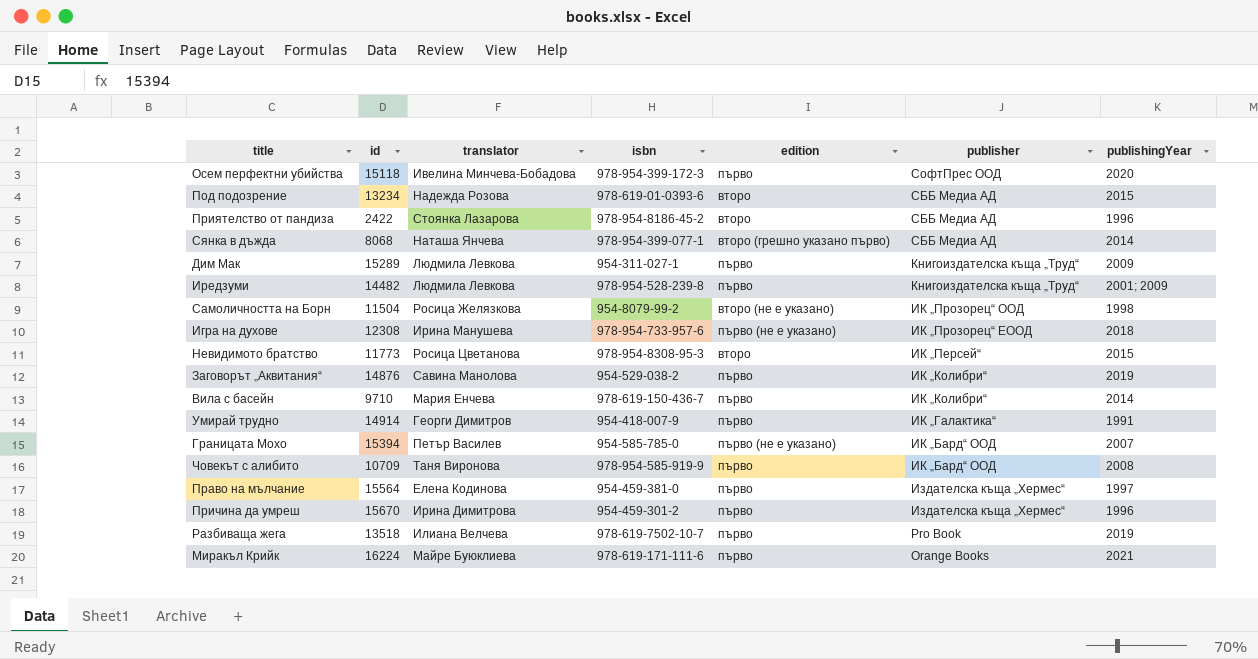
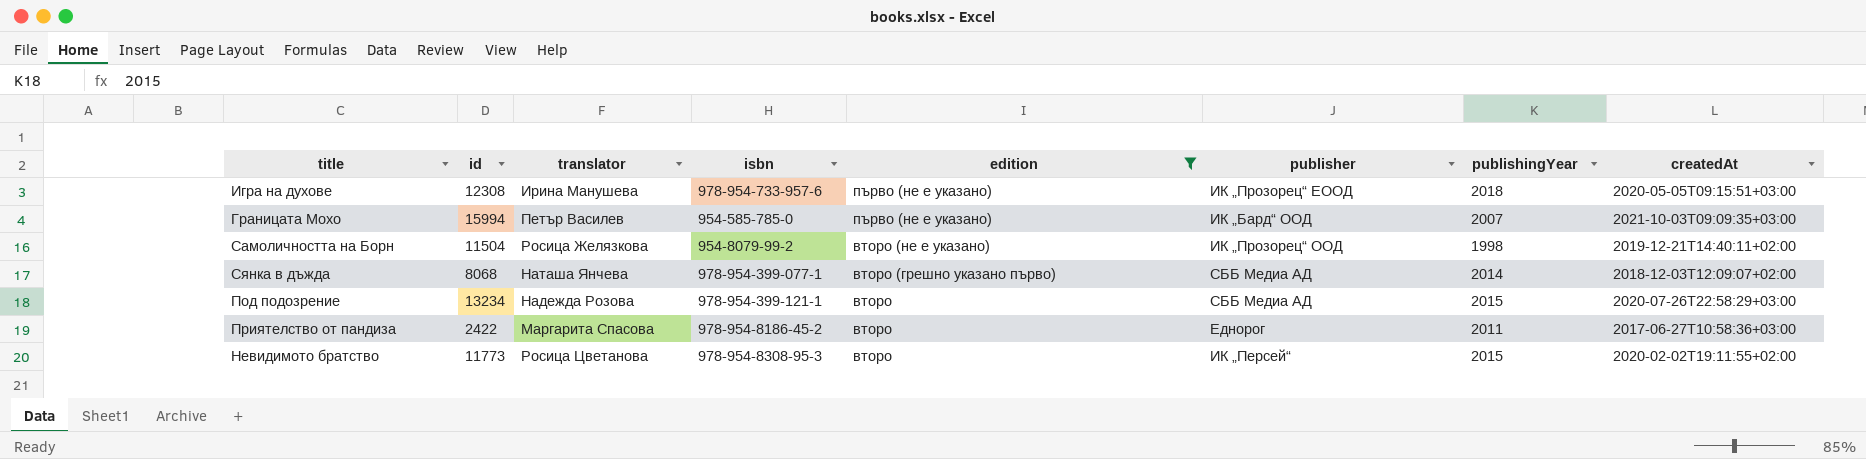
filter: none -> edition != първо
row order: publisher descending -> edition descending
column createdAt | position: none -> 8
Границата Мохо | id: 15394 -> 15994
Под подозрение | isbn: 978-619-01-0393-6 -> 978-954-399-121-1
Приятелство от пандиза | translator: Стоянка Лазарова -> Маргарита Спасова
Приятелство от пандиза | publisher: СББ Медиа АД -> Еднорог
Приятелство от пандиза | publishingYear: 1996 -> 2011

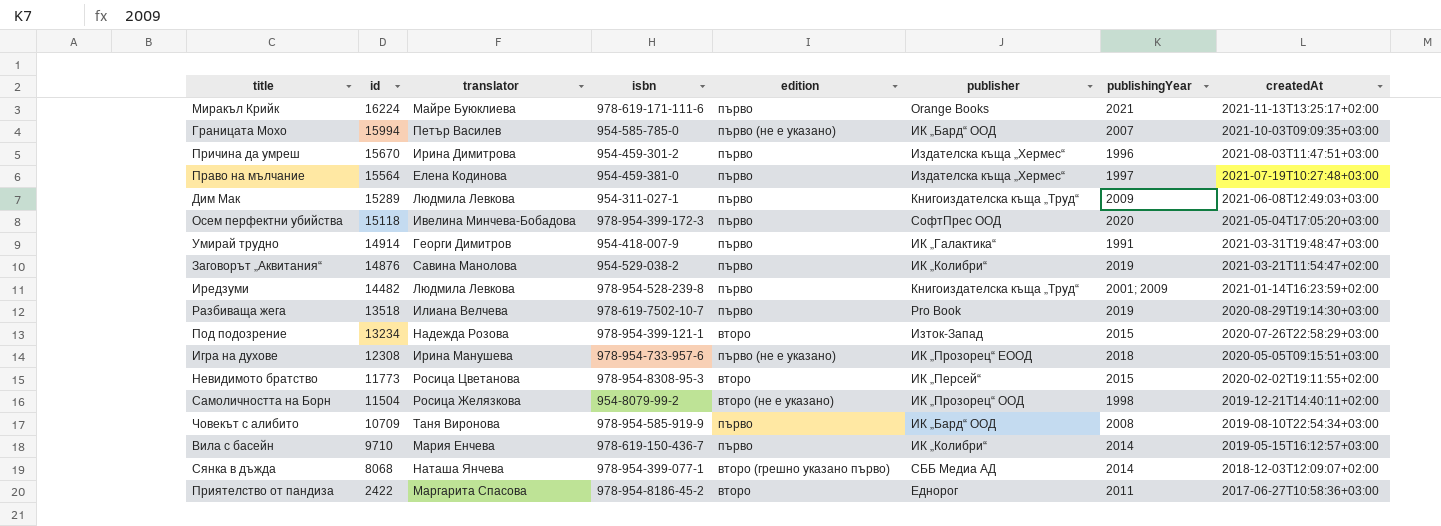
filter: edition != първо -> none
row order: edition descending -> id descending
Под подозрение | publisher: СББ Медиа АД -> Изток-Запад

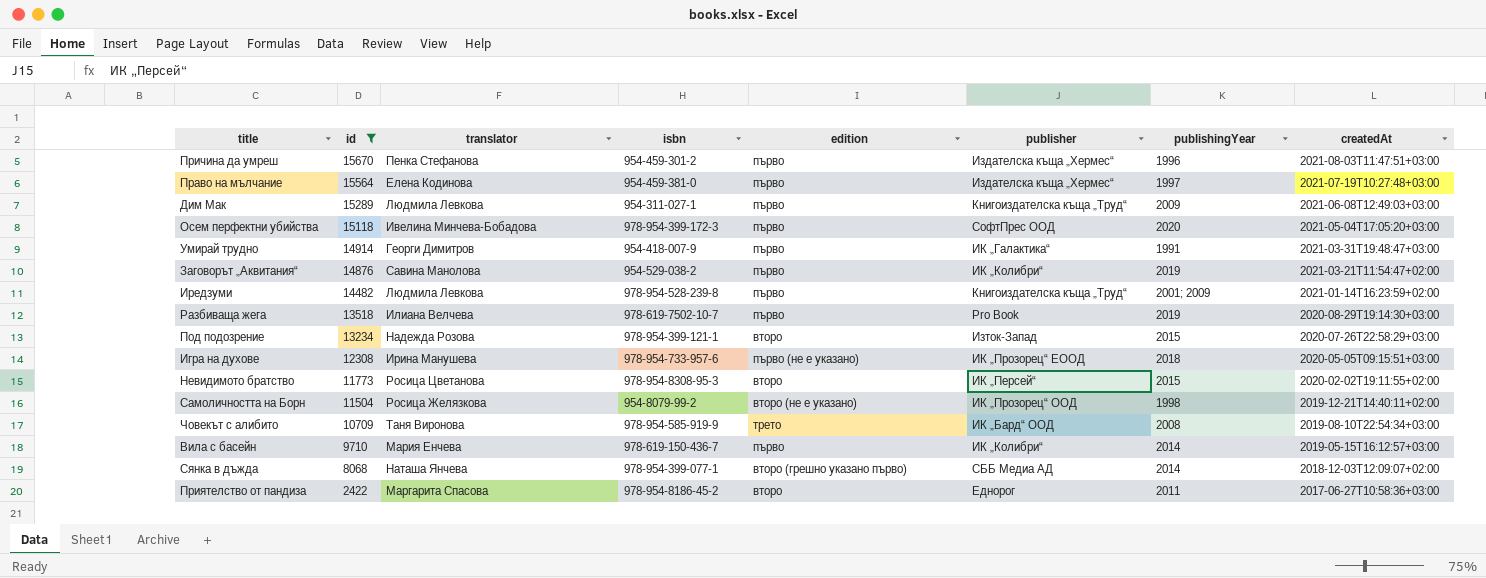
filter: none -> id <= 15670
Причина да умреш | translator: Ирина Димитрова -> Пенка Стефанова
Човекът с алибито | edition: първо -> трето

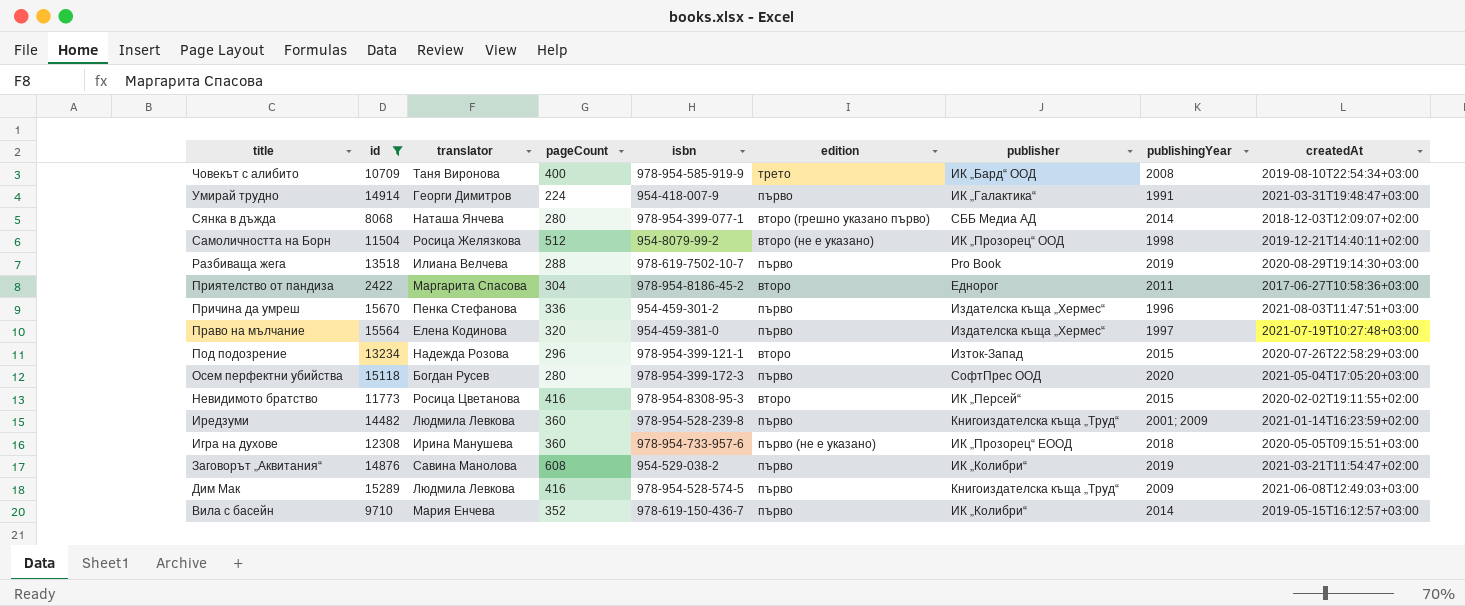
row order: id descending -> title descending
column pageCount | position: none -> 4
Осем перфектни убийства | translator: Ивелина Минчева-Бобадова -> Богдан Русев
Дим Мак | isbn: 954-311-027-1 -> 978-954-528-574-5

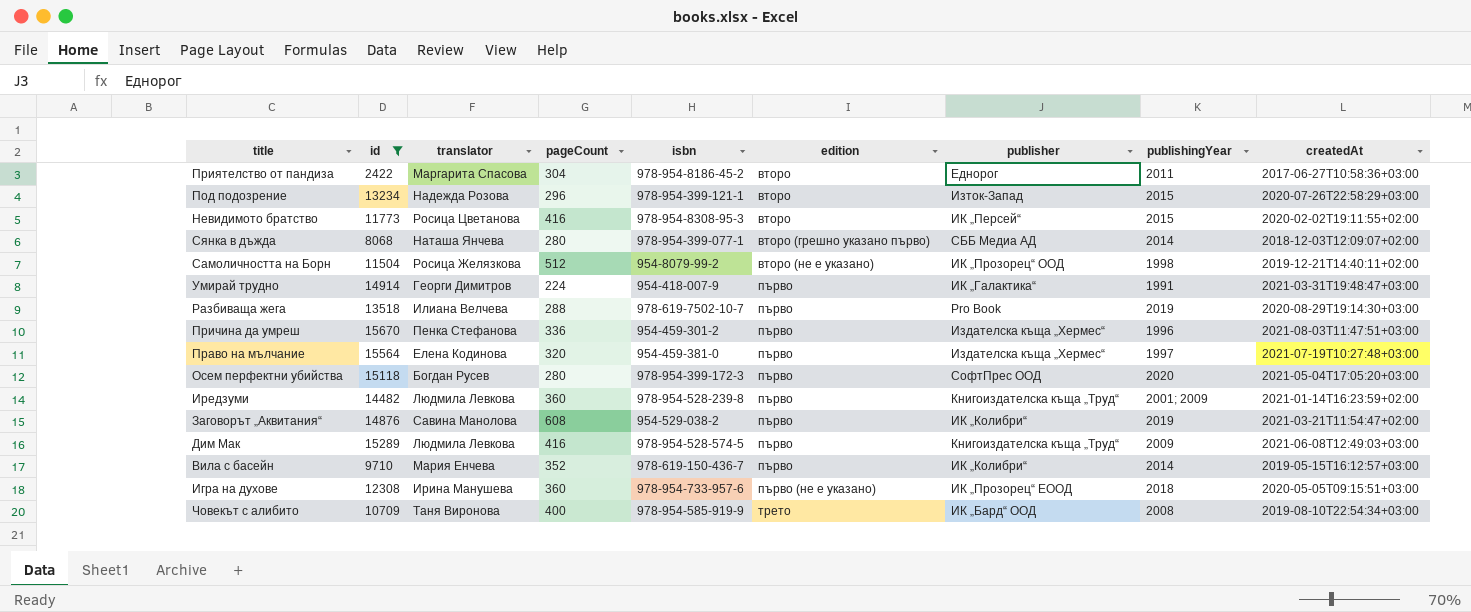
row order: title descending -> edition ascending

